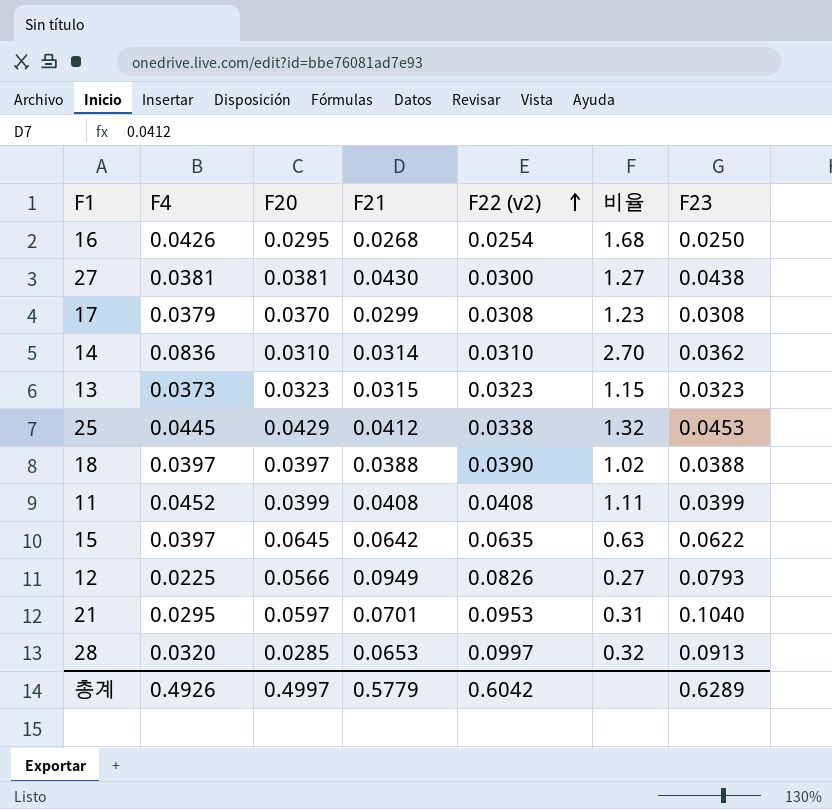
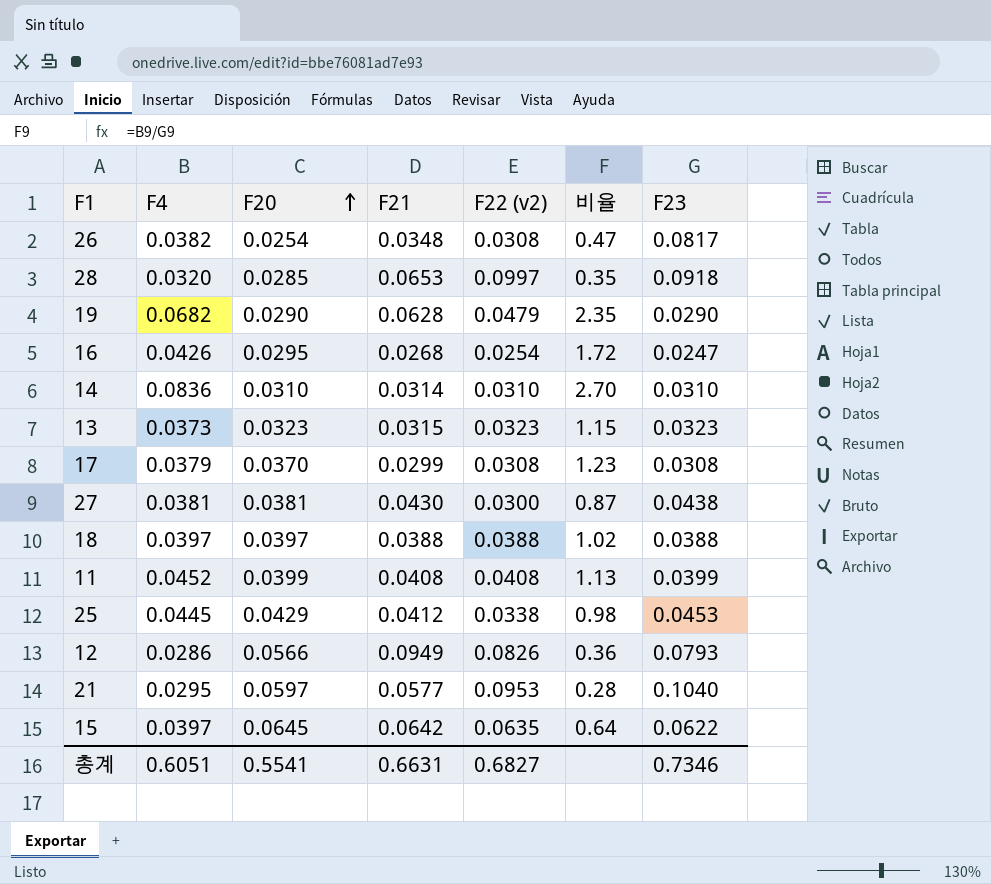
row order: F22 (v2) ascending -> F20 ascending
column 비율 | formula: [F4] / [F22 (v2)] -> [F4] / [F23]
row 26: none -> 0.0382 | 0.0254 | 0.0348 | 0.0308 | 0.47 | 0.0817
28 | F23: 0.0913 -> 0.0918
row 19: none -> 0.0682 | 0.0290 | 0.0628 | 0.0479 | 2.35 | 0.0290
16 | F23: 0.0250 -> 0.0247
14 | F23: 0.0362 -> 0.0310
18 | F22 (v2): 0.0390 -> 0.0388
12 | F4: 0.0225 -> 0.0286
21 | F21: 0.0701 -> 0.0577
총계 | F4: 0.4926 -> 0.6051
총계 | F20: 0.4997 -> 0.5541
총계 | F21: 0.5779 -> 0.6631
총계 | F22 (v2): 0.6042 -> 0.6827
총계 | F23: 0.6289 -> 0.7346

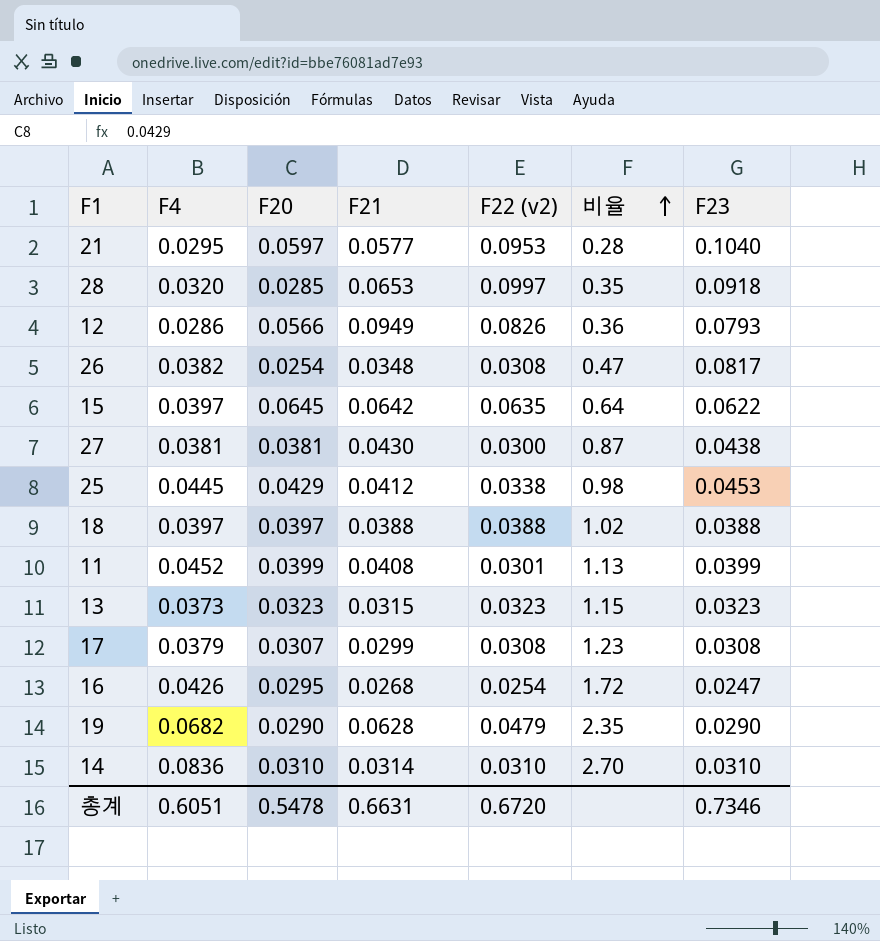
row order: F20 ascending -> 비율 ascending
11 | F22 (v2): 0.0408 -> 0.0301
17 | F20: 0.0370 -> 0.0307
총계 | F20: 0.5541 -> 0.5478
총계 | F22 (v2): 0.6827 -> 0.6720

